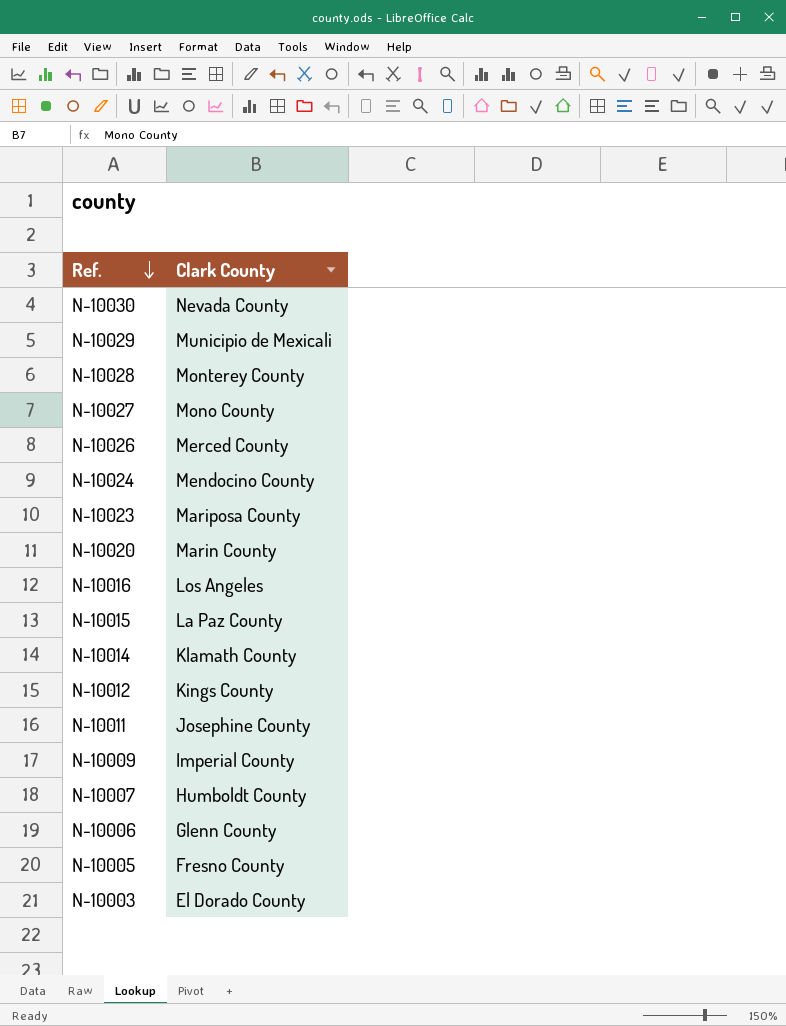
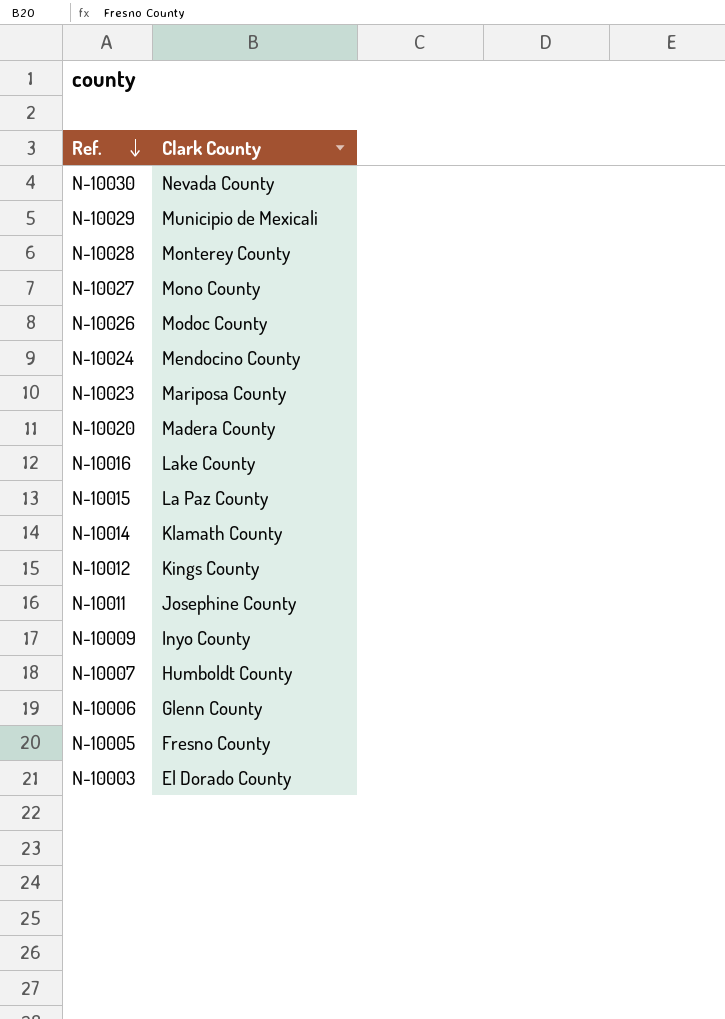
N-10026 | Clark County: Merced County -> Modoc County
N-10020 | Clark County: Marin County -> Madera County
N-10016 | Clark County: Los Angeles -> Lake County
N-10009 | Clark County: Imperial County -> Inyo County

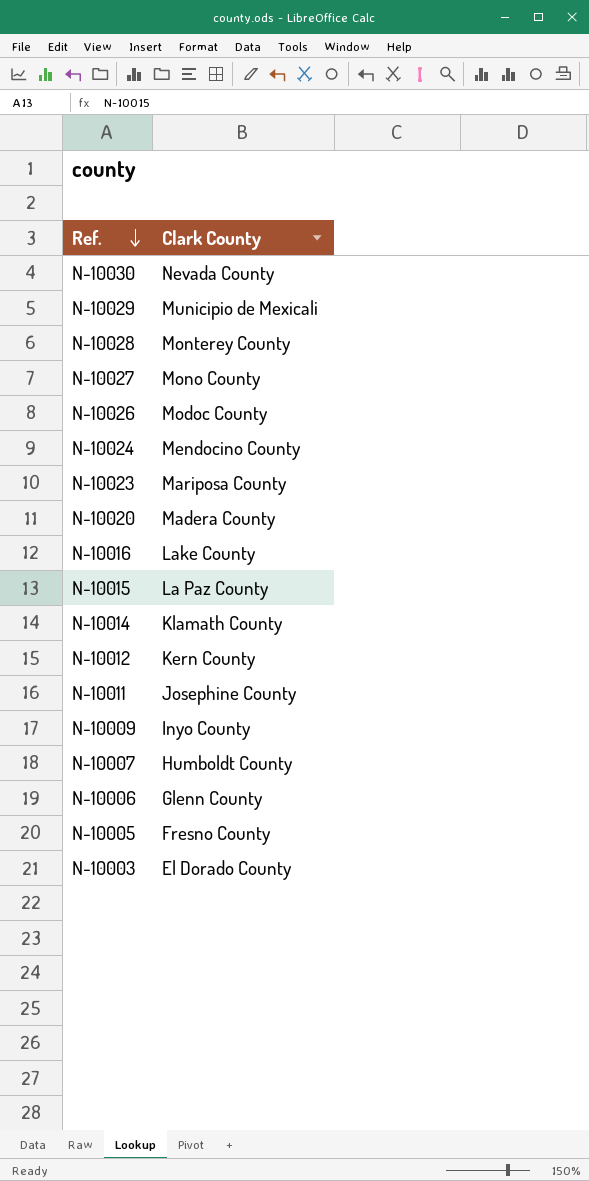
N-10012 | Clark County: Kings County -> Kern County

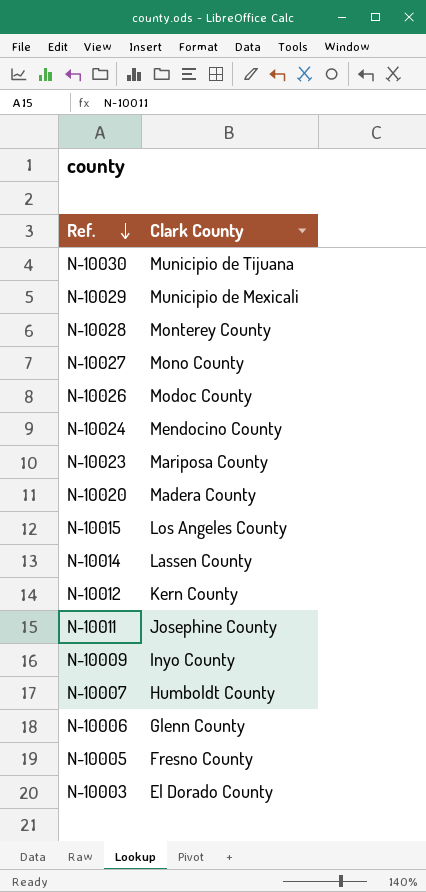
row N-10016: Lake County -> none
N-10030 | Clark County: Nevada County -> Municipio de Tijuana
N-10015 | Clark County: La Paz County -> Los Angeles County
N-10014 | Clark County: Klamath County -> Lassen County

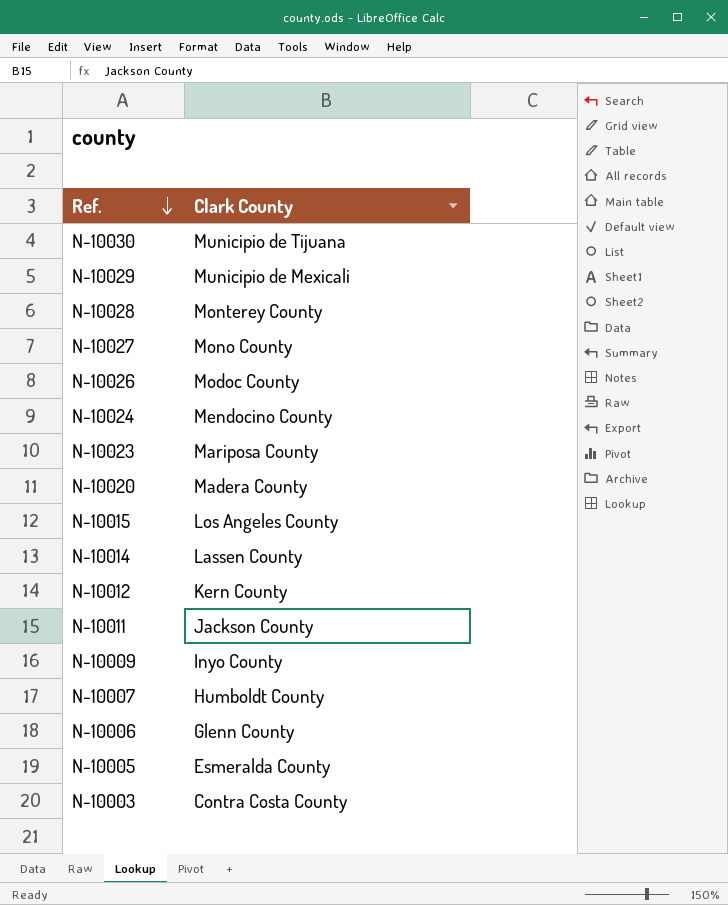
N-10011 | Clark County: Josephine County -> Jackson County
N-10005 | Clark County: Fresno County -> Esmeralda County
N-10003 | Clark County: El Dorado County -> Contra Costa County

